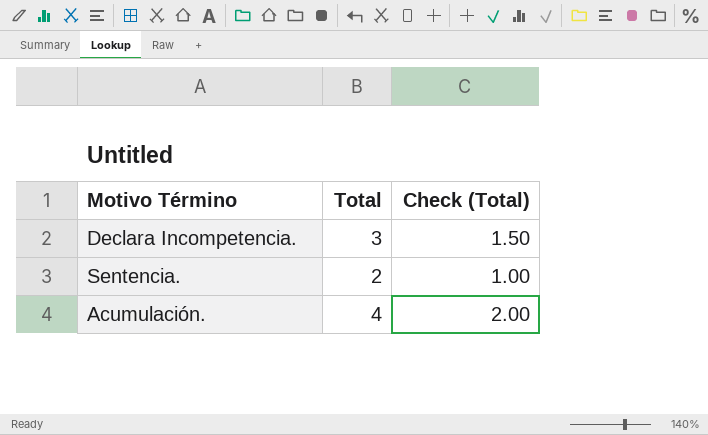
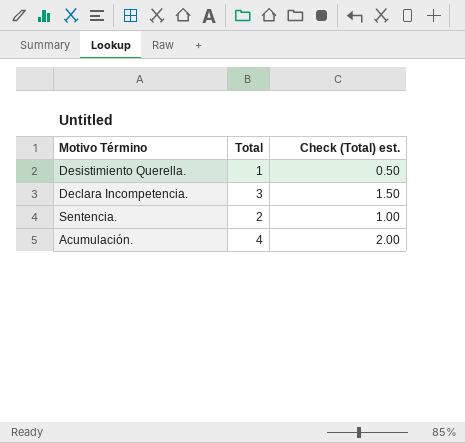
column name: Check (Total) -> Check (Total) est.
row Desistimiento Querella.: none -> 1 | 0.50

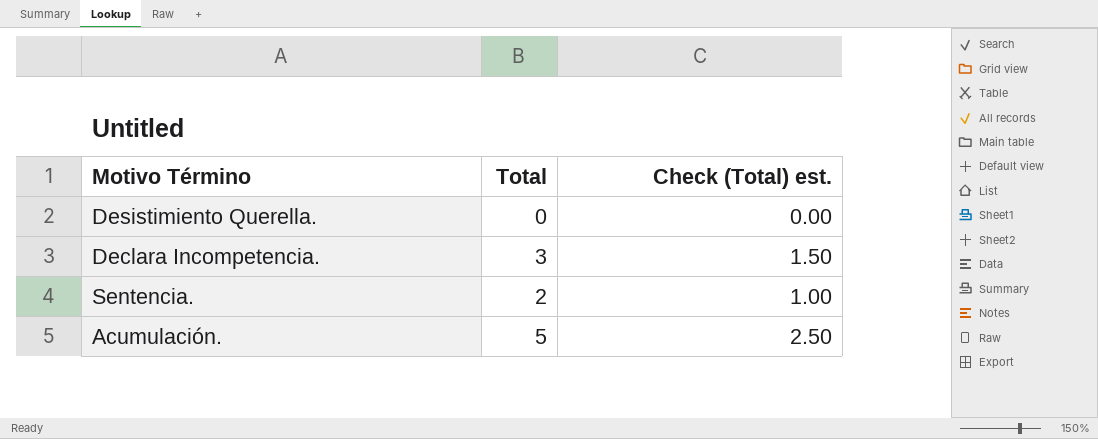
Desistimiento Querella. | Total: 1 -> 0
Desistimiento Querella. | Check (Total) est.: 0.50 -> 0.00
Acumulación. | Total: 4 -> 5
Acumulación. | Check (Total) est.: 2.00 -> 2.50

